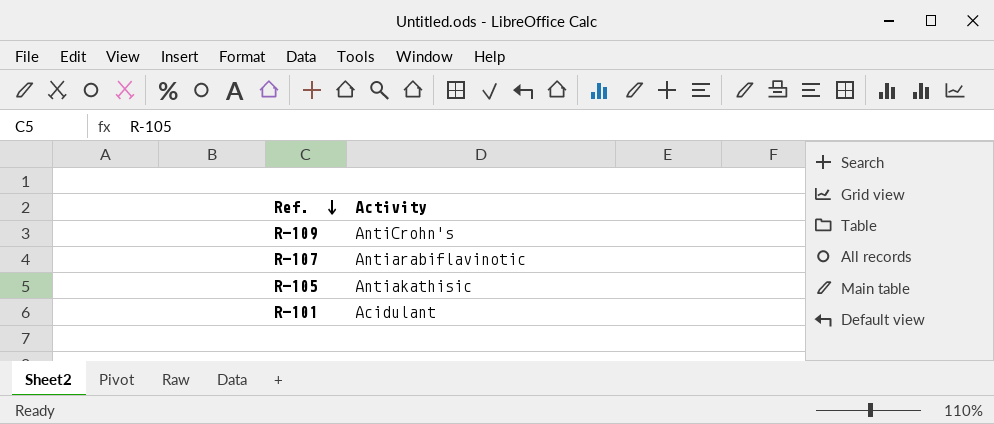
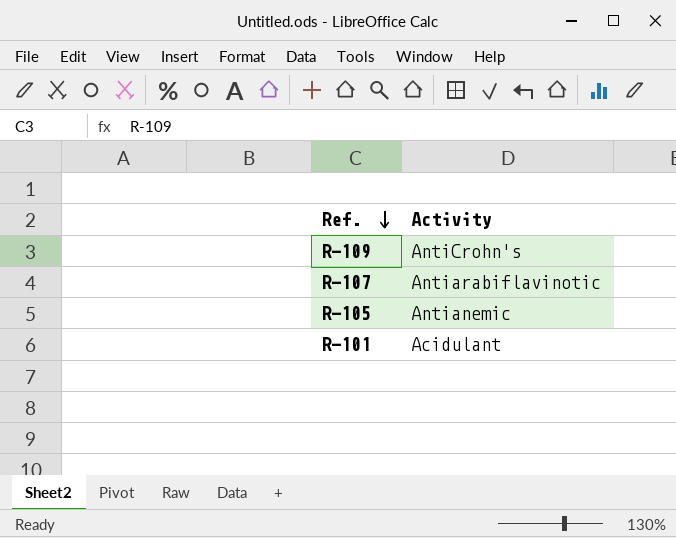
R-105 | Activity: Antiakathisic -> Antianemic

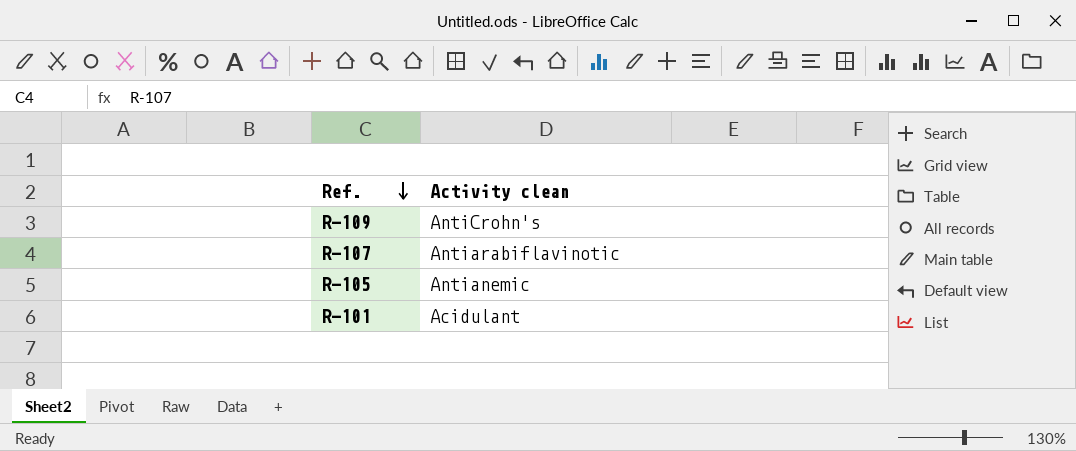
column name: Activity -> Activity clean

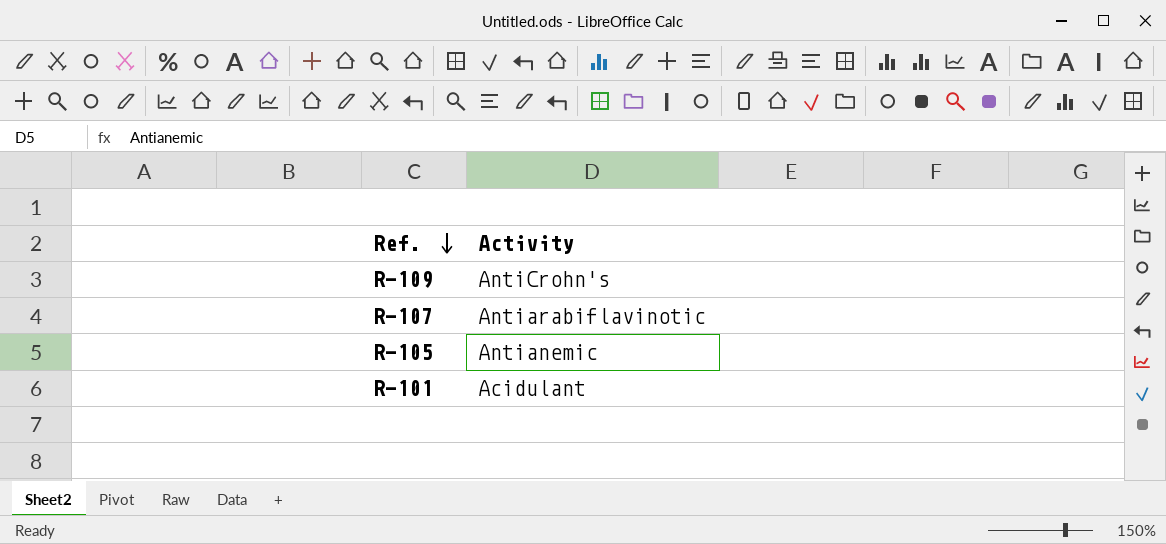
column name: Activity clean -> Activity

